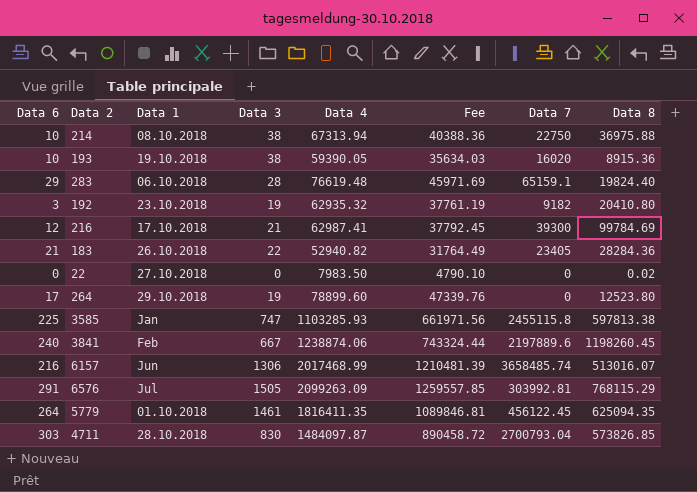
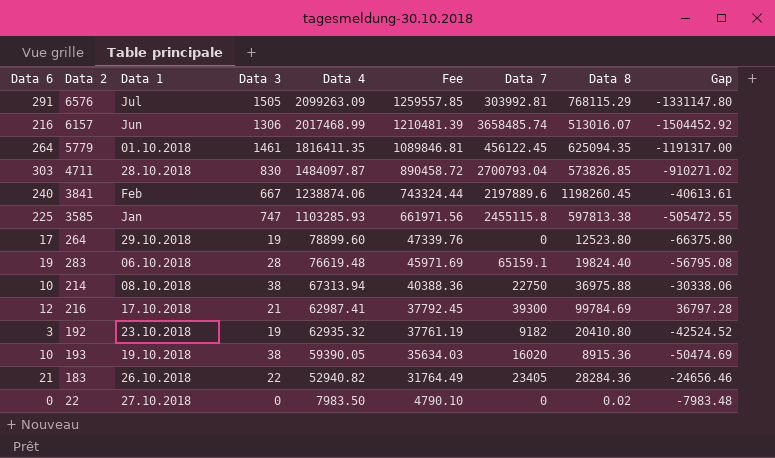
row order: none -> Data 4 descending
column Gap | formula: none -> [Data 8] - [Data 4]
283 | Data 6: 29 -> 19

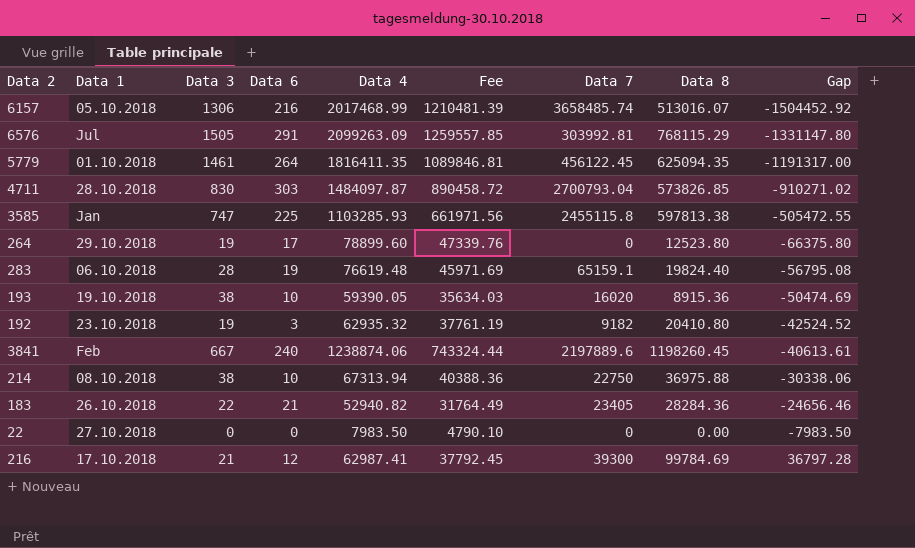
row order: Data 4 descending -> Gap ascending
column Data 6 | position: 1 -> 4
6157 | Data 1: Jun -> 05.10.2018
22 | Data 8: 0.02 -> 0.00
22 | Gap: -7983.48 -> -7983.50

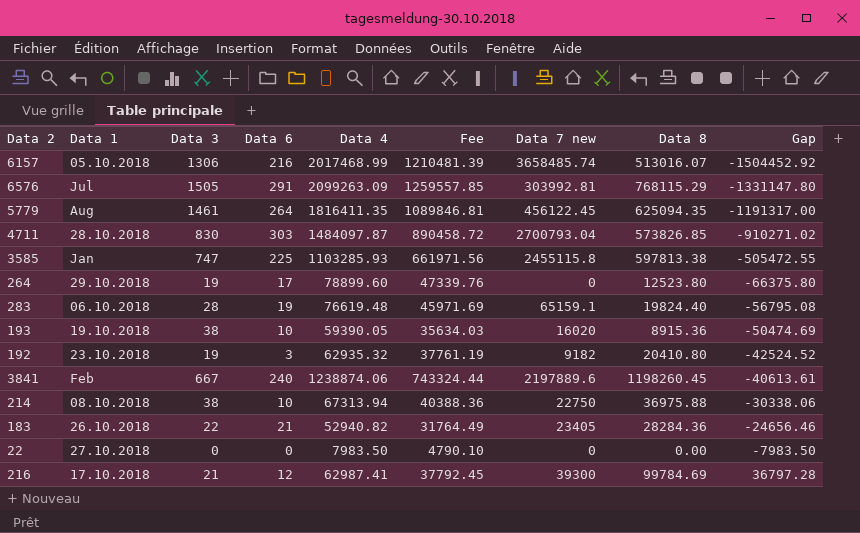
column name: Data 7 -> Data 7 new
5779 | Data 1: 01.10.2018 -> Aug

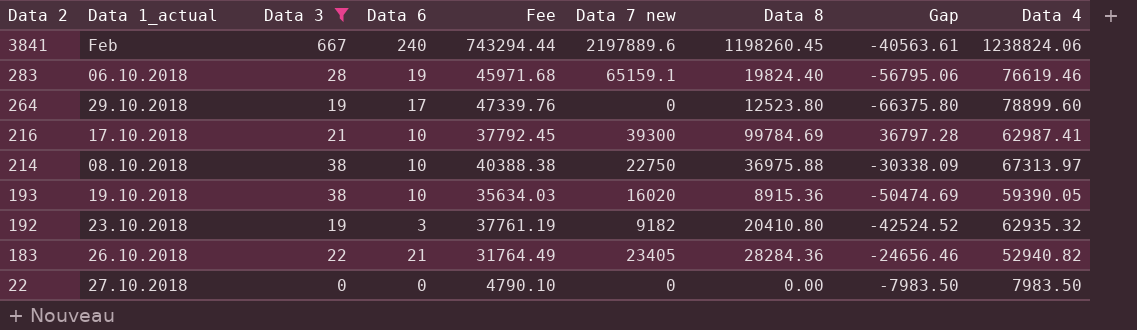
filter: none -> Data 3 <= 667
row order: Gap ascending -> Data 2 descending
column name: Data 1 -> Data 1_actual
column Data 4 | position: 5 -> 9
3841 | Fee: 743324.44 -> 743294.44
3841 | Gap: -40613.61 -> -40563.61
3841 | Data 4: 1238874.06 -> 1238824.06
283 | Fee: 45971.69 -> 45971.68
283 | Gap: -56795.08 -> -56795.06
283 | Data 4: 76619.48 -> 76619.46
216 | Data 6: 12 -> 10
214 | Fee: 40388.36 -> 40388.38
214 | Gap: -30338.06 -> -30338.09
214 | Data 4: 67313.94 -> 67313.97

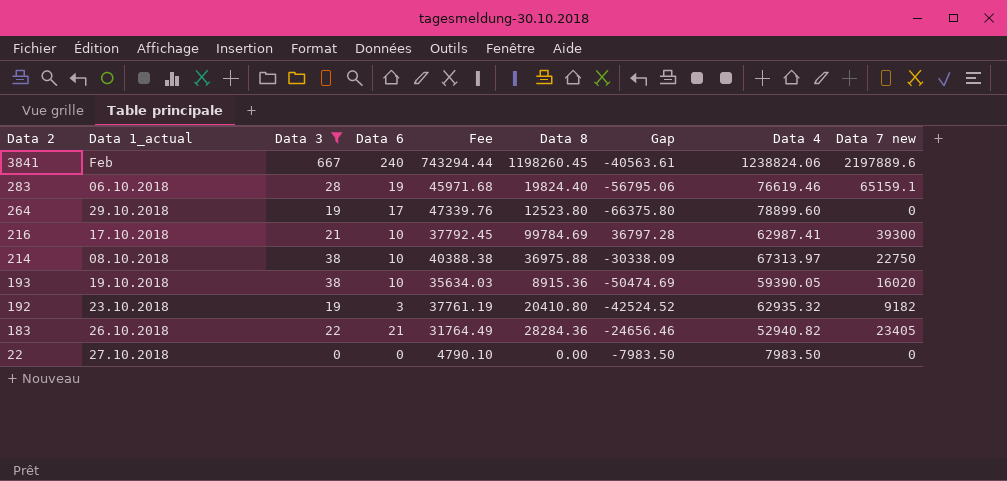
column Data 7 new | position: 6 -> 9

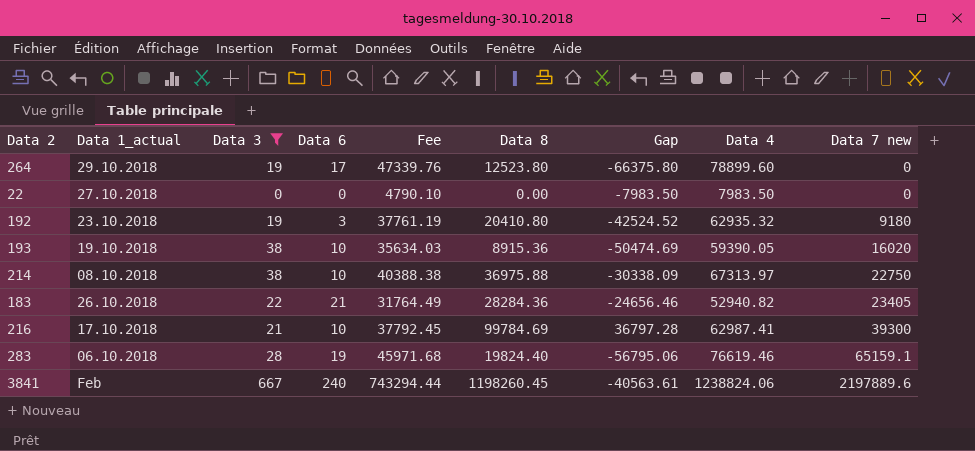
row order: Data 2 descending -> Data 7 new ascending
192 | Data 7 new: 9182 -> 9180

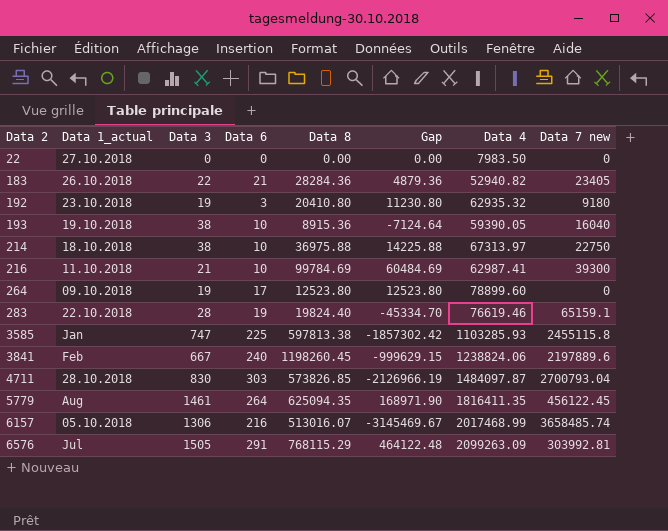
filter: Data 3 <= 667 -> none
row order: Data 7 new ascending -> Data 2 ascending
column Fee | formula: [Data 4] * 0.6 -> none
column Gap | formula: [Data 8] - [Data 4] -> [Data 8] - [Data 7 new]
193 | Data 7 new: 16020 -> 16040
214 | Data 1_actual: 08.10.2018 -> 18.10.2018
216 | Data 1_actual: 17.10.2018 -> 11.10.2018
264 | Data 1_actual: 29.10.2018 -> 09.10.2018
283 | Data 1_actual: 06.10.2018 -> 22.10.2018

